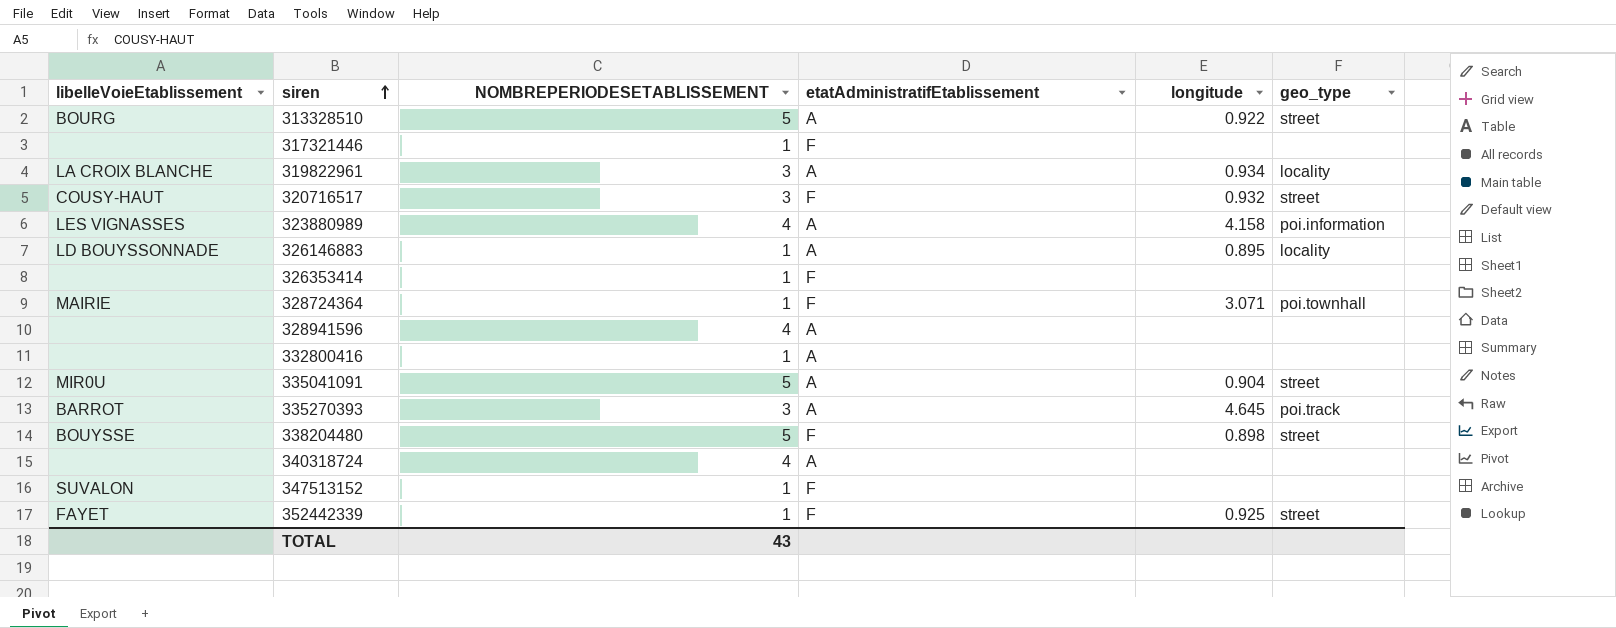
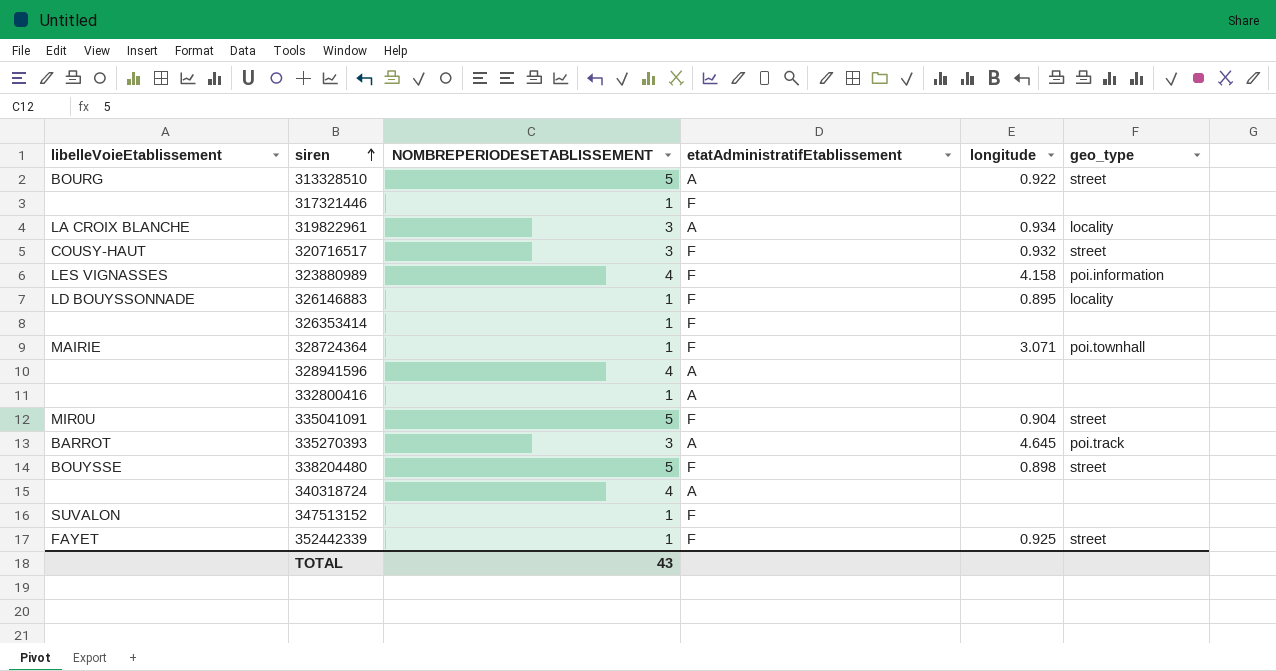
323880989 | etatAdministratifEtablissement: A -> F
326146883 | etatAdministratifEtablissement: A -> F
335041091 | etatAdministratifEtablissement: A -> F

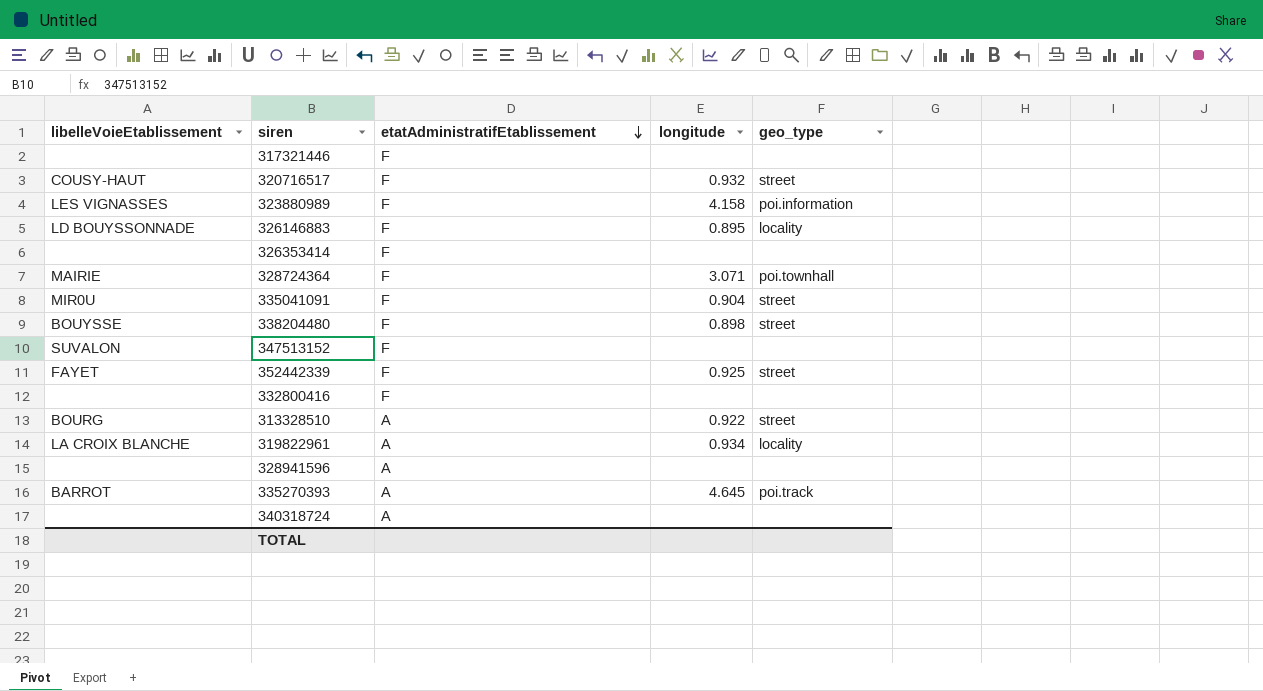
row order: siren ascending -> etatAdministratifEtablissement descending
column NOMBREPERIODESETABLISSEMENT | position: 3 -> none
332800416 | etatAdministratifEtablissement: A -> F

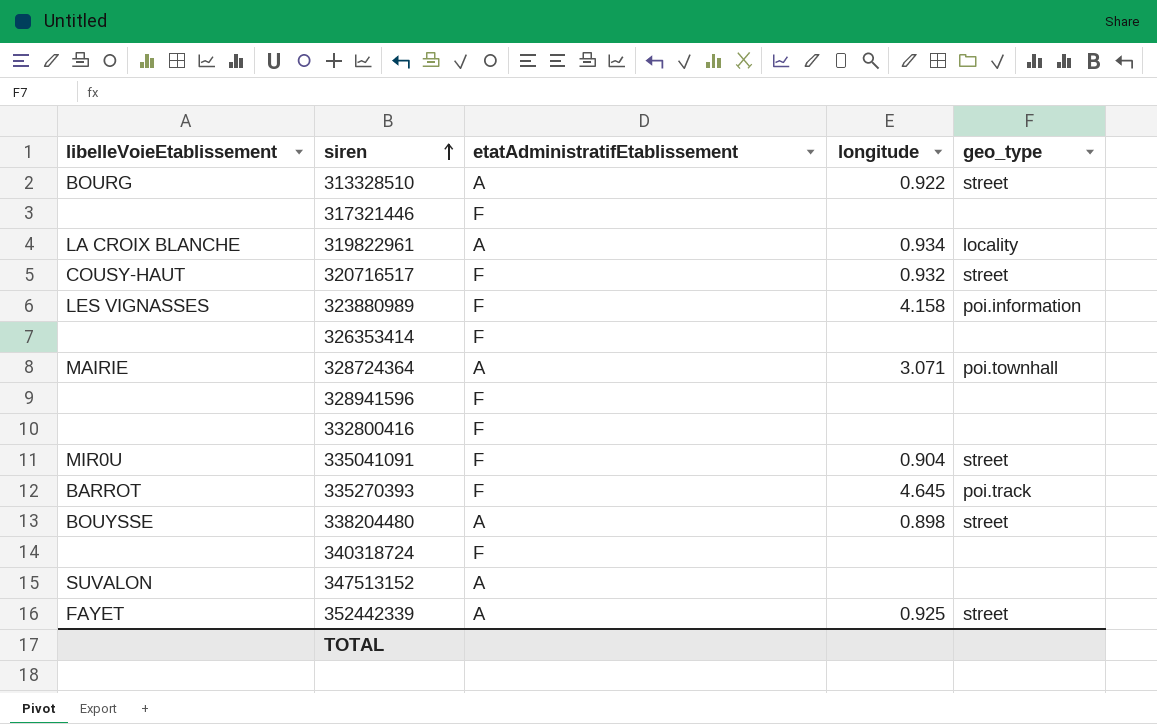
row order: etatAdministratifEtablissement descending -> siren ascending
row 326146883: LD BOUYSSONNADE | F | 0.895 | locality -> none
328724364 | etatAdministratifEtablissement: F -> A
328941596 | etatAdministratifEtablissement: A -> F
335270393 | etatAdministratifEtablissement: A -> F
338204480 | etatAdministratifEtablissement: F -> A
340318724 | etatAdministratifEtablissement: A -> F
347513152 | etatAdministratifEtablissement: F -> A
352442339 | etatAdministratifEtablissement: F -> A

